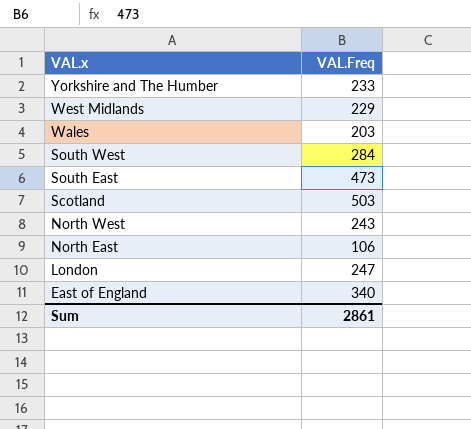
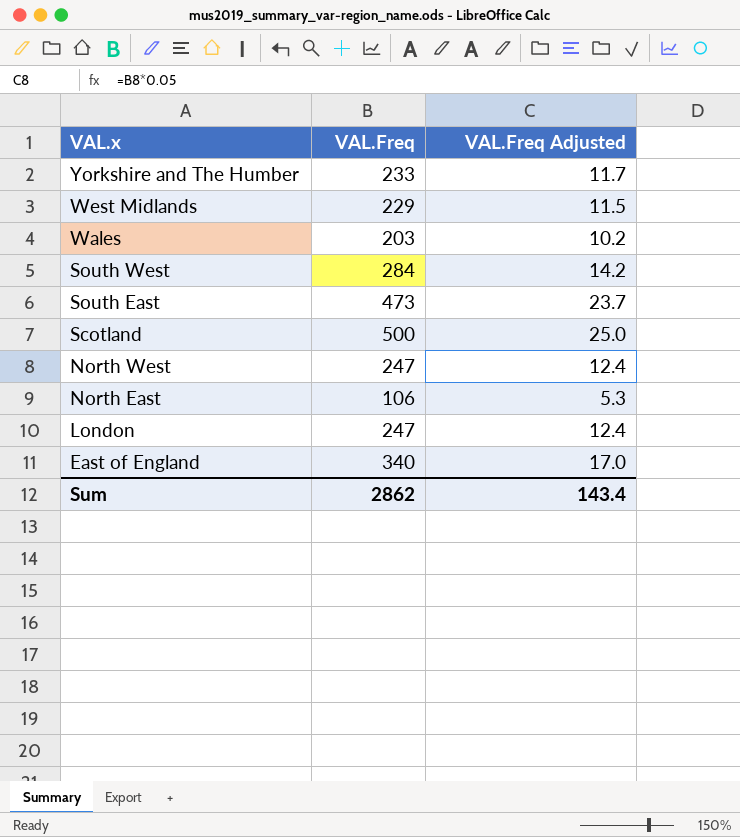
column VAL.Freq Adjusted | formula: none -> [VAL.Freq] * 0.05
Scotland | VAL.Freq: 503 -> 500
North West | VAL.Freq: 243 -> 247
Sum | VAL.Freq: 2861 -> 2862

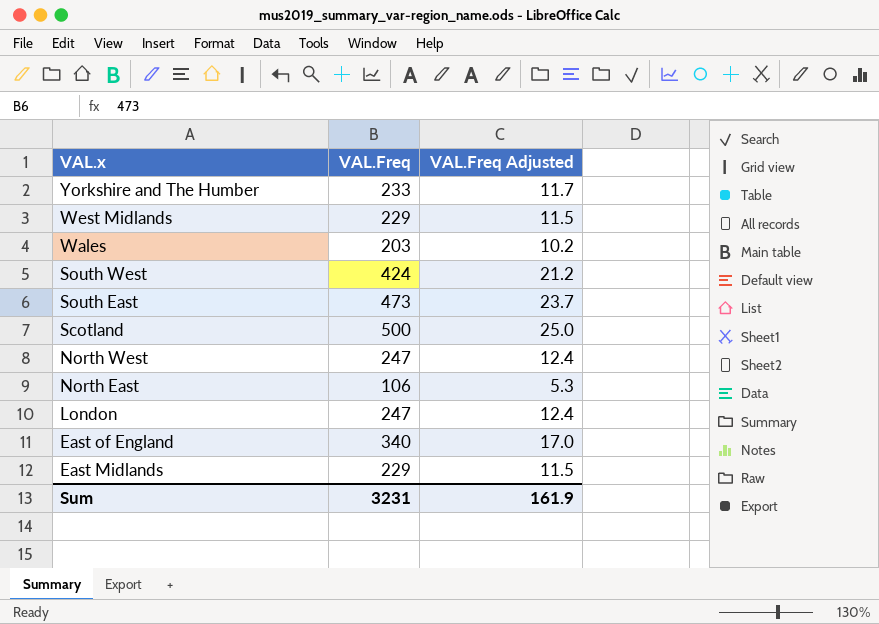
South West | VAL.Freq: 284 -> 424
South West | VAL.Freq Adjusted: 14.2 -> 21.2
row East Midlands: none -> 229 | 11.5
Sum | VAL.Freq: 2862 -> 3231
Sum | VAL.Freq Adjusted: 143.4 -> 161.9

